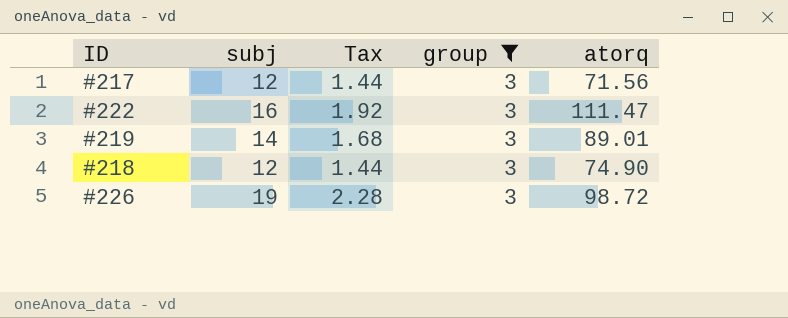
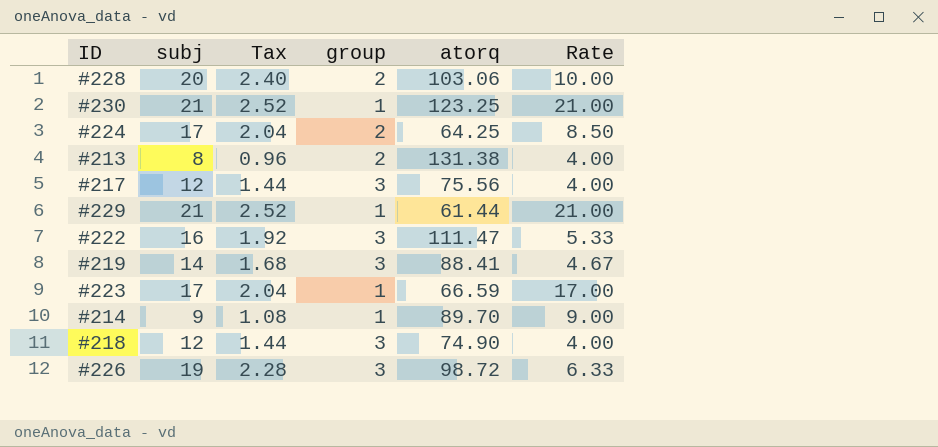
filter: group = 3 -> none
column Rate | formula: none -> [subj] / [group]
#217 | atorq: 71.56 -> 75.56
#219 | atorq: 89.01 -> 88.41

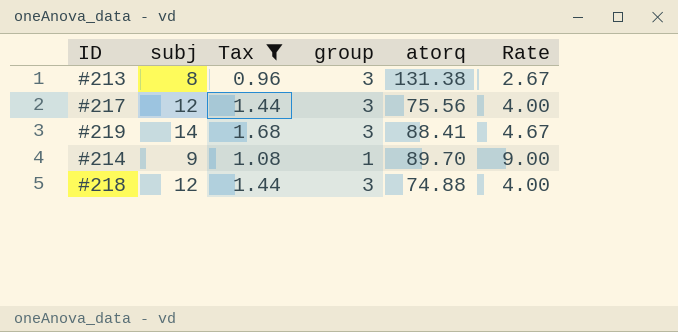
filter: none -> Tax <= 1.68
#213 | group: 2 -> 3
#213 | Rate: 4.00 -> 2.67
#218 | atorq: 74.90 -> 74.88

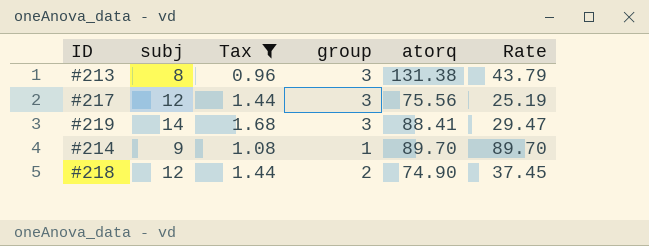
column Rate | formula: [subj] / [group] -> [atorq] / [group]
#218 | group: 3 -> 2
#218 | atorq: 74.88 -> 74.90

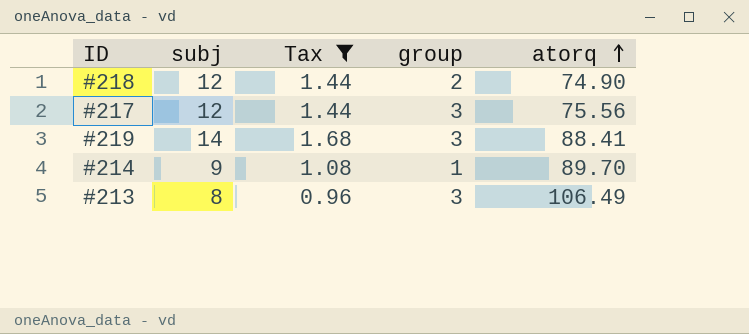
row order: none -> atorq ascending
column Rate | formula: [atorq] / [group] -> none
#213 | atorq: 131.38 -> 106.49

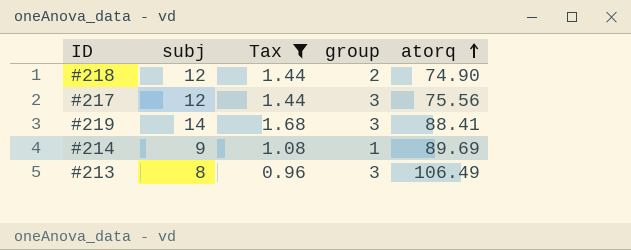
#214 | atorq: 89.70 -> 89.69

